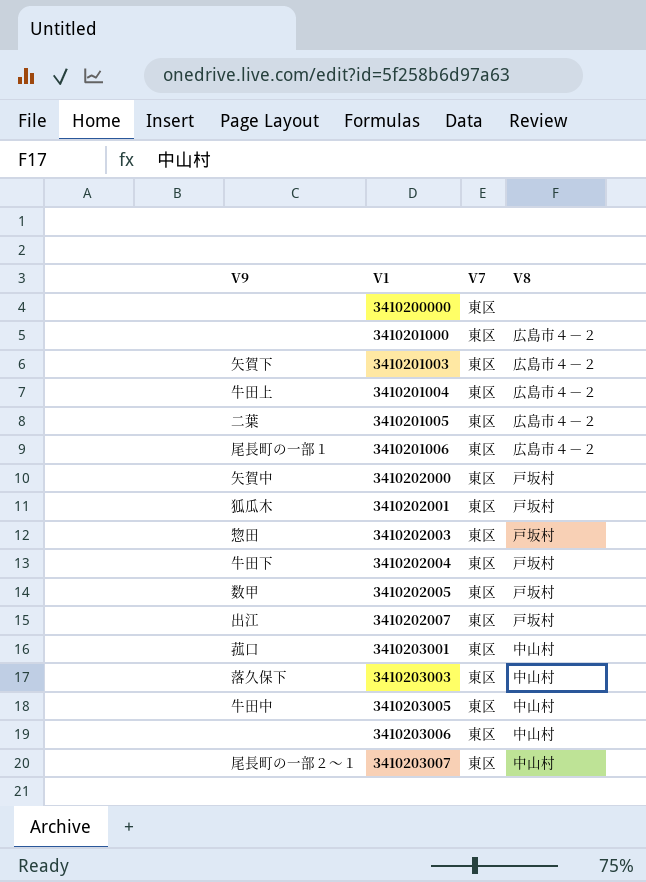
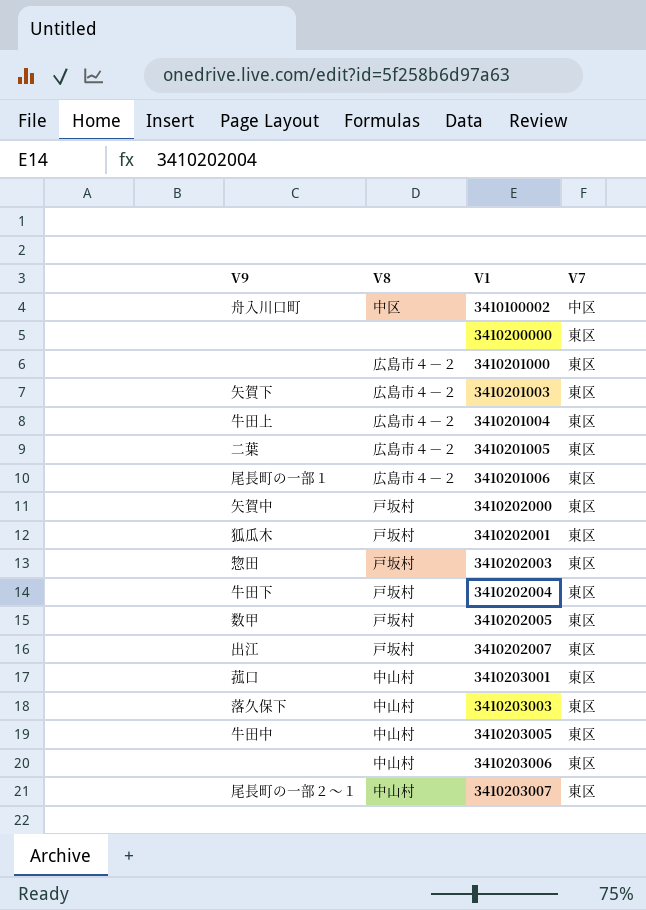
column V8 | position: 4 -> 2
row 3410100002: none -> 舟入川口町 | 中区 | 中区

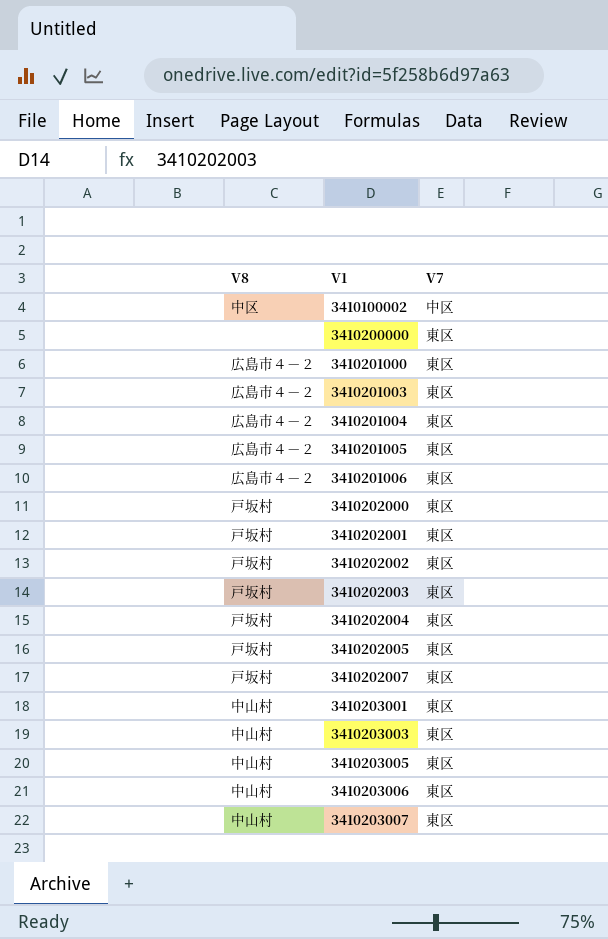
column V9 | position: 1 -> none
row 3410202002: none -> 戸坂村 | 東区

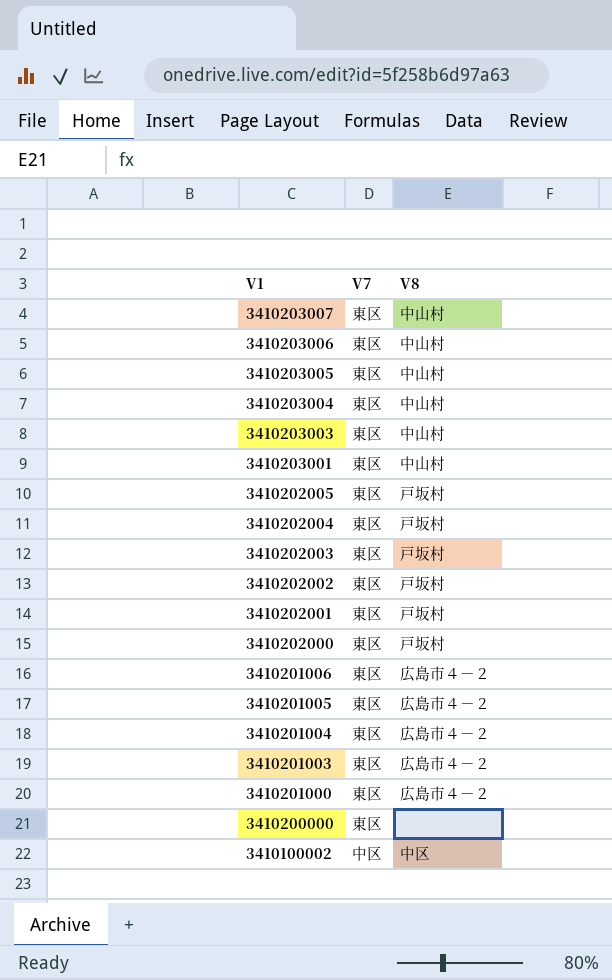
row order: V1 ascending -> V1 descending
column V8 | position: 1 -> 3
row 3410202007: 戸坂村 | 東区 -> none
row 3410203004: none -> 東区 | 中山村

